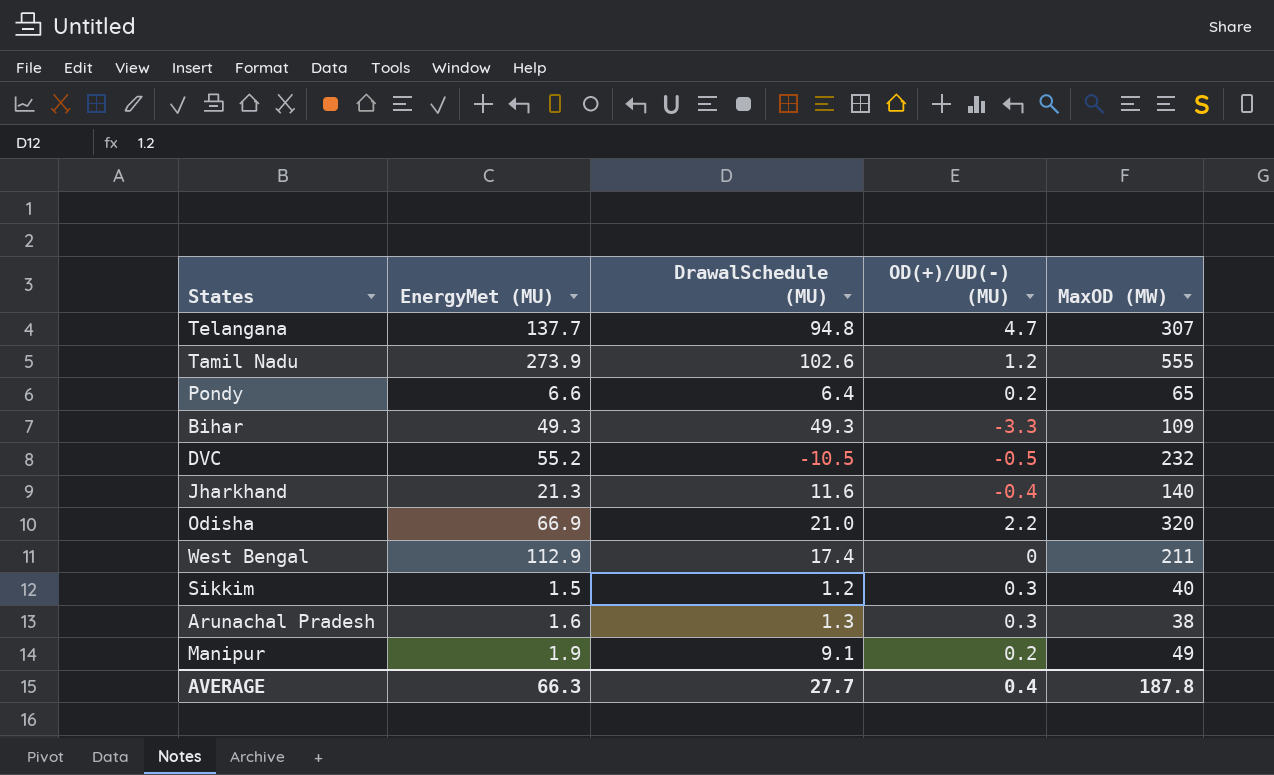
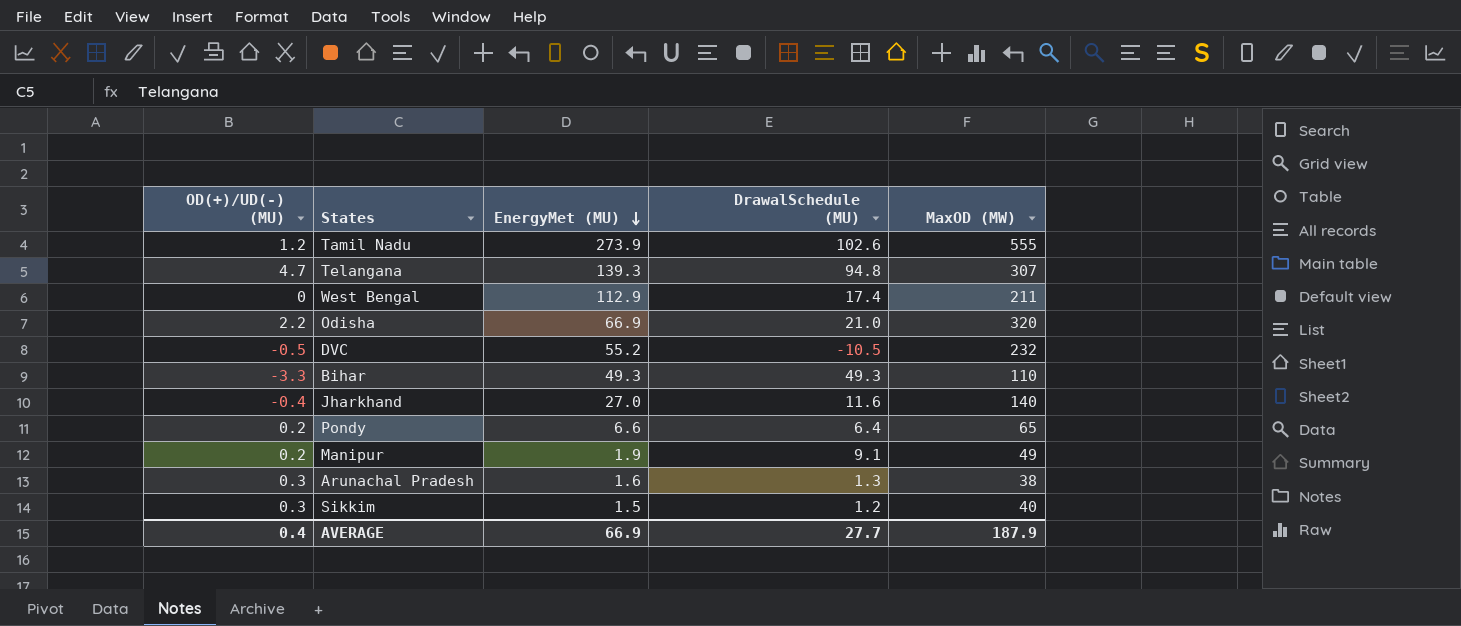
row order: none -> EnergyMet (MU) descending
column OD(+)/UD(-) (MU) | position: 4 -> 1
Telangana | EnergyMet (MU): 137.7 -> 139.3
Bihar | MaxOD (MW): 109 -> 110
Jharkhand | EnergyMet (MU): 21.3 -> 27.0
AVERAGE | EnergyMet (MU): 66.3 -> 66.9
AVERAGE | MaxOD (MW): 187.8 -> 187.9

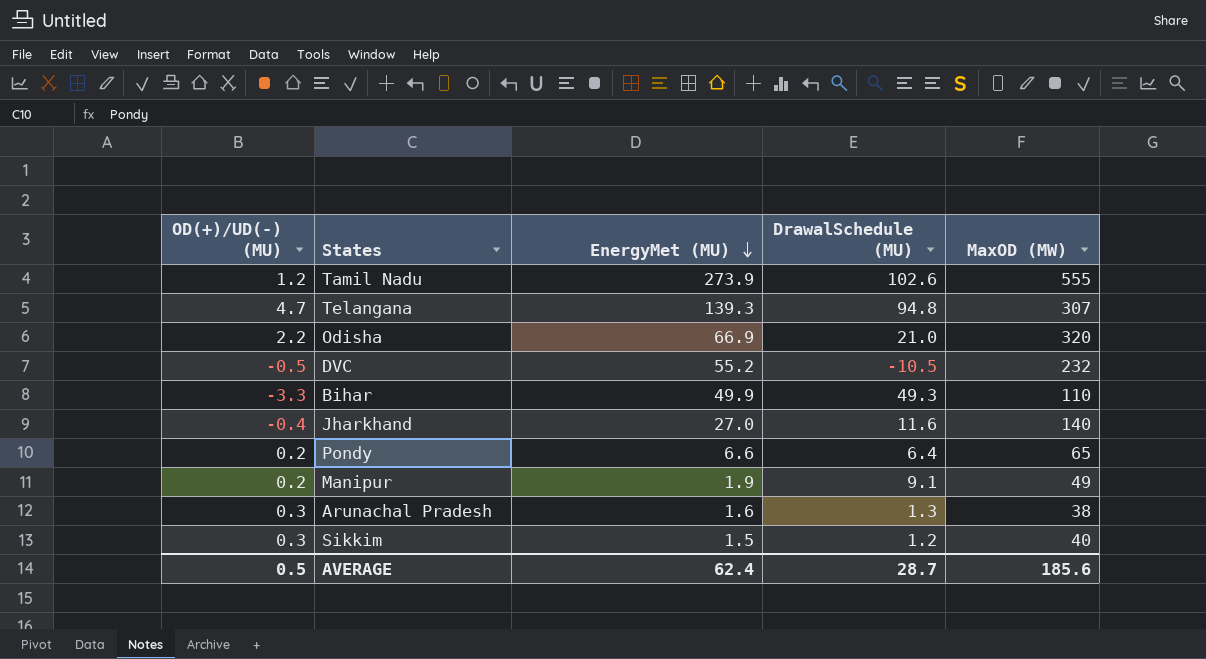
row West Bengal: 0 | 112.9 | 17.4 | 211 -> none
Bihar | EnergyMet (MU): 49.3 -> 49.9
AVERAGE | OD(+)/UD(-) (MU): 0.4 -> 0.5
AVERAGE | EnergyMet (MU): 66.9 -> 62.4
AVERAGE | DrawalSchedule (MU): 27.7 -> 28.7
AVERAGE | MaxOD (MW): 187.9 -> 185.6

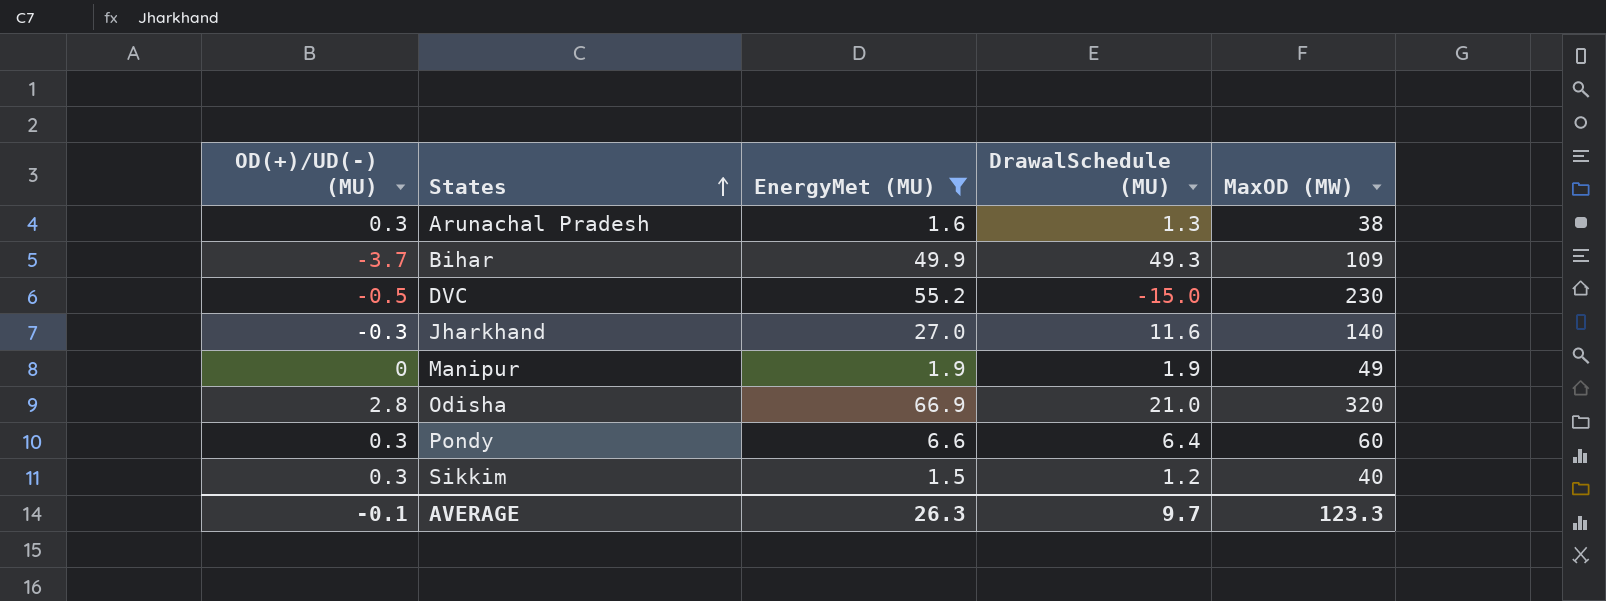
filter: none -> EnergyMet (MU) <= 66.9
row order: EnergyMet (MU) descending -> States ascending
Bihar | OD(+)/UD(-) (MU): -3.3 -> -3.7
Bihar | MaxOD (MW): 110 -> 109
DVC | DrawalSchedule (MU): -10.5 -> -15.0
DVC | MaxOD (MW): 232 -> 230
Jharkhand | OD(+)/UD(-) (MU): -0.4 -> -0.3
Manipur | OD(+)/UD(-) (MU): 0.2 -> 0
Manipur | DrawalSchedule (MU): 9.1 -> 1.9
Odisha | OD(+)/UD(-) (MU): 2.2 -> 2.8
Pondy | OD(+)/UD(-) (MU): 0.2 -> 0.3
Pondy | MaxOD (MW): 65 -> 60
AVERAGE | OD(+)/UD(-) (MU): 0.5 -> -0.1
AVERAGE | EnergyMet (MU): 62.4 -> 26.3
AVERAGE | DrawalSchedule (MU): 28.7 -> 9.7
AVERAGE | MaxOD (MW): 185.6 -> 123.3

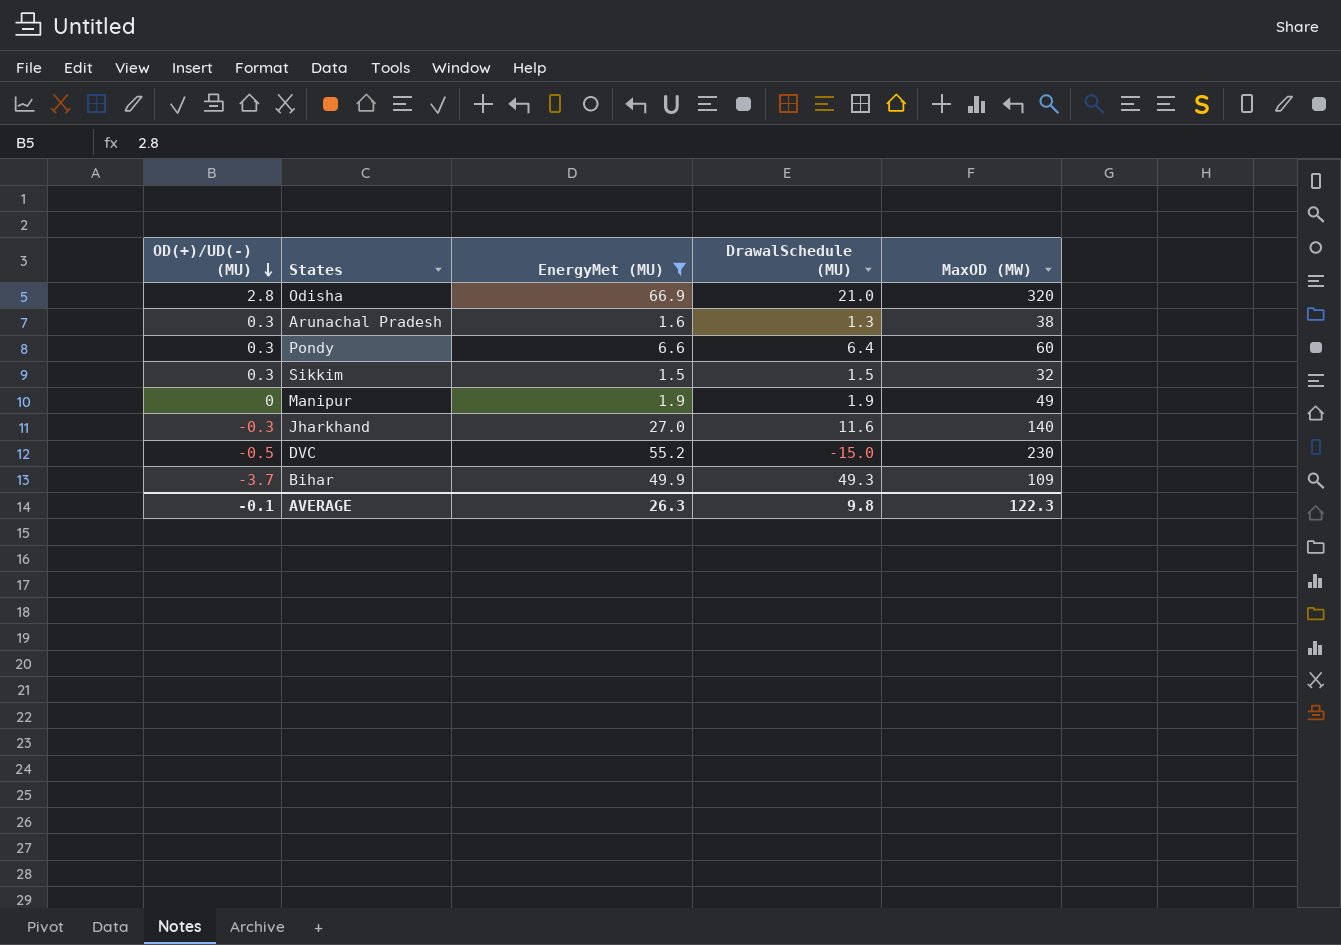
row order: States ascending -> OD(+)/UD(-) (MU) descending
Sikkim | DrawalSchedule (MU): 1.2 -> 1.5
Sikkim | MaxOD (MW): 40 -> 32
AVERAGE | DrawalSchedule (MU): 9.7 -> 9.8
AVERAGE | MaxOD (MW): 123.3 -> 122.3

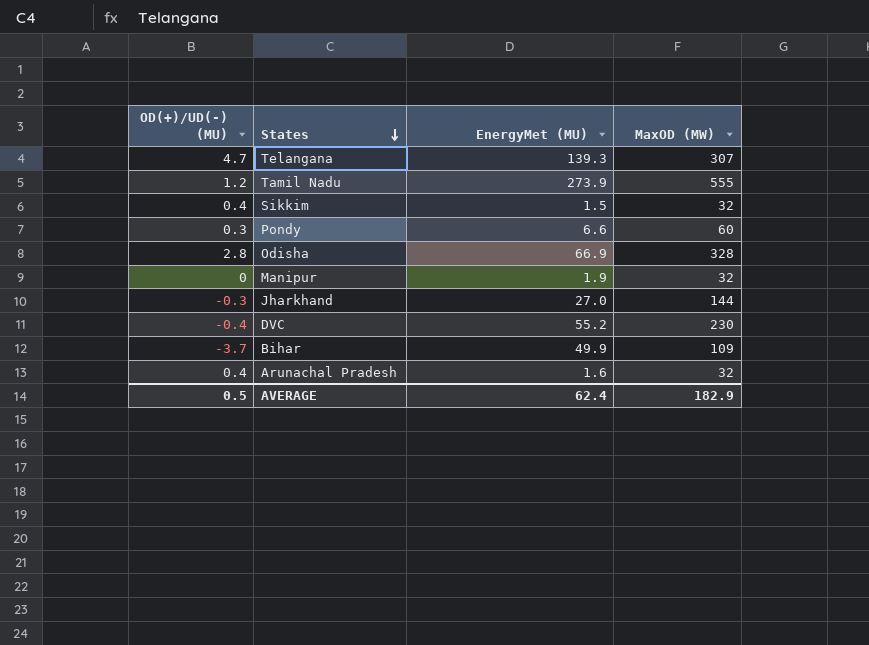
filter: EnergyMet (MU) <= 66.9 -> none
row order: OD(+)/UD(-) (MU) descending -> States descending
column DrawalSchedule (MU) | position: 4 -> none
Sikkim | OD(+)/UD(-) (MU): 0.3 -> 0.4
Odisha | MaxOD (MW): 320 -> 328
Manipur | MaxOD (MW): 49 -> 32
Jharkhand | MaxOD (MW): 140 -> 144
DVC | OD(+)/UD(-) (MU): -0.5 -> -0.4
Arunachal Pradesh | OD(+)/UD(-) (MU): 0.3 -> 0.4
Arunachal Pradesh | MaxOD (MW): 38 -> 32
AVERAGE | OD(+)/UD(-) (MU): -0.1 -> 0.5
AVERAGE | EnergyMet (MU): 26.3 -> 62.4
AVERAGE | MaxOD (MW): 122.3 -> 182.9

